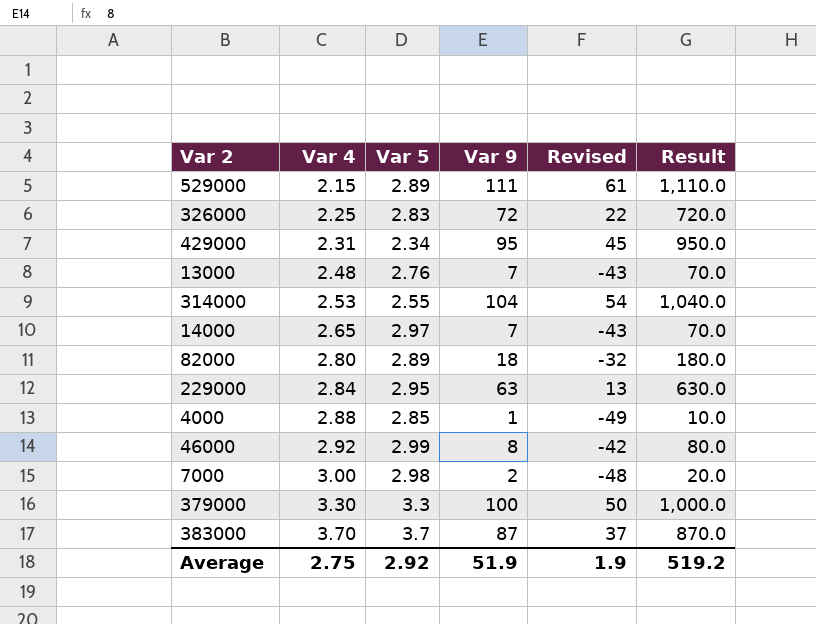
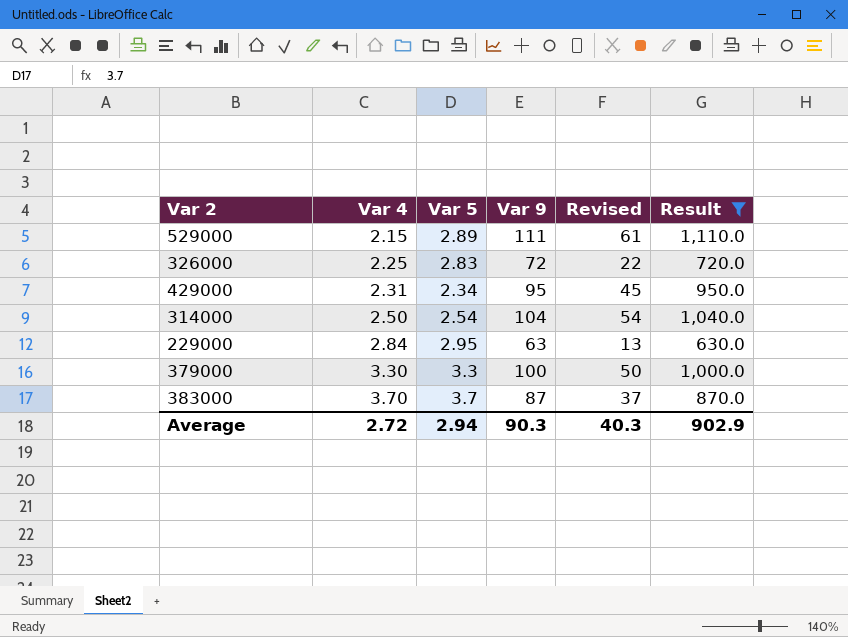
filter: none -> Result >= 630.0
314000 | Var 4: 2.53 -> 2.50
314000 | Var 5: 2.55 -> 2.54
Average | Var 4: 2.75 -> 2.72
Average | Var 5: 2.92 -> 2.94
Average | Var 9: 51.9 -> 90.3
Average | Revised: 1.9 -> 40.3
Average | Result: 519.2 -> 902.9

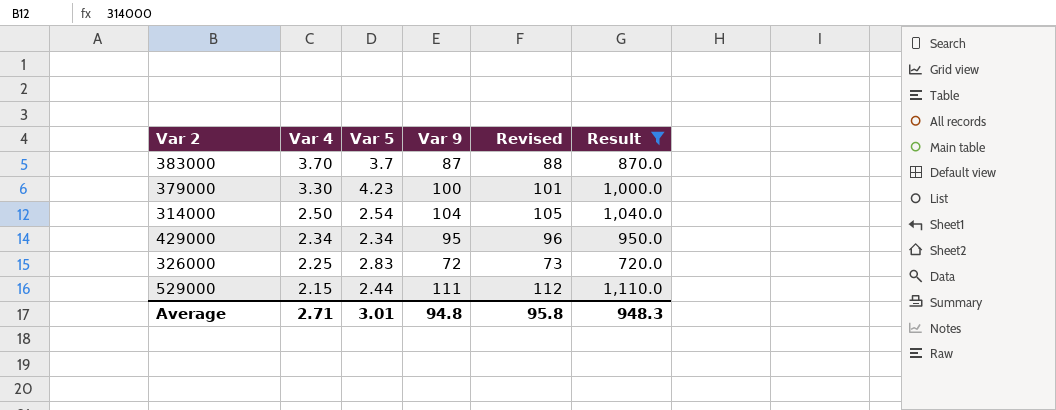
row order: Var 4 ascending -> Var 4 descending
column Revised | formula: [Var 9] - 50 -> [Var 9] + 1
row 229000: 2.84 | 2.95 | 63 | 13 | 630.0 -> none
379000 | Var 5: 3.3 -> 4.23
429000 | Var 4: 2.31 -> 2.34
529000 | Var 5: 2.89 -> 2.44
Average | Var 4: 2.72 -> 2.71
Average | Var 5: 2.94 -> 3.01
Average | Var 9: 90.3 -> 94.8
Average | Revised: 40.3 -> 95.8
Average | Result: 902.9 -> 948.3

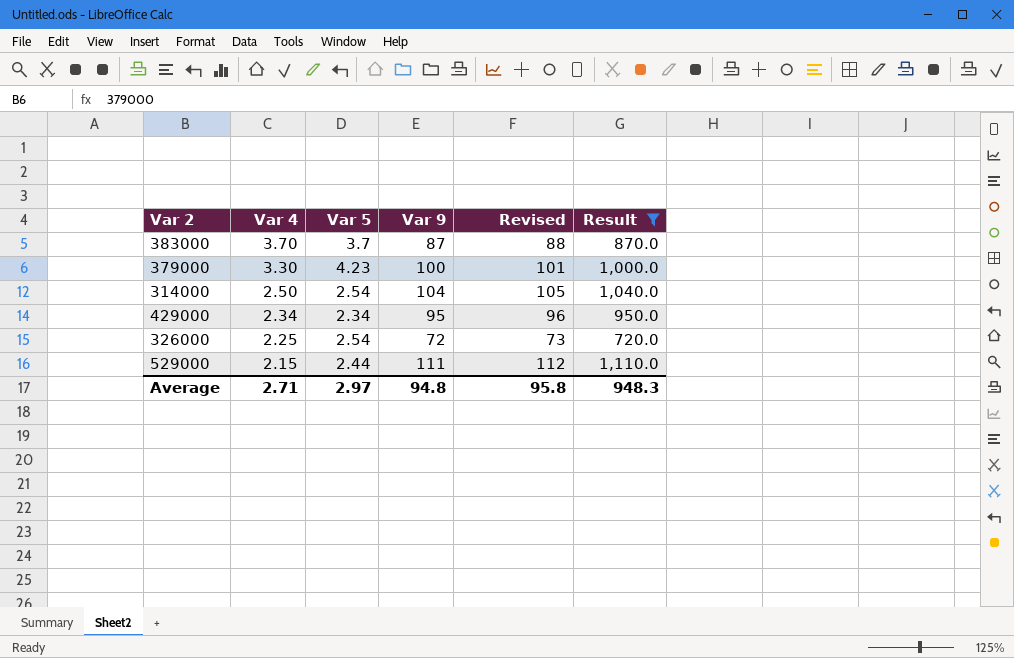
326000 | Var 5: 2.83 -> 2.54
Average | Var 5: 3.01 -> 2.97

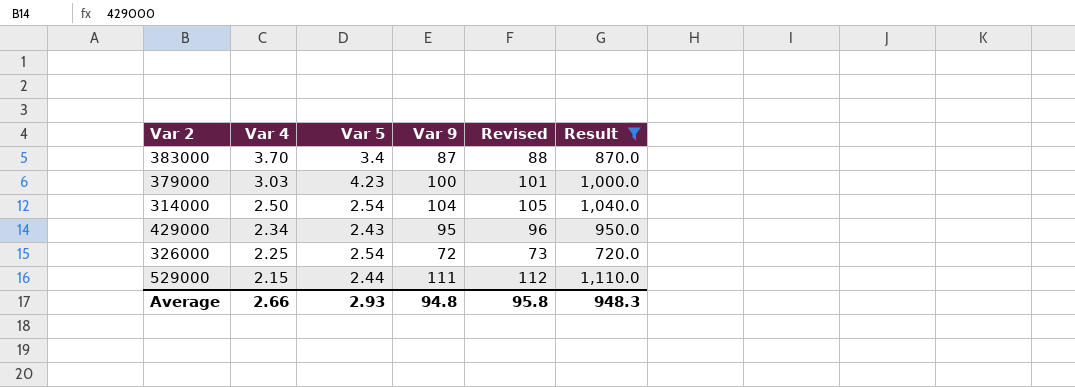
383000 | Var 5: 3.7 -> 3.4
379000 | Var 4: 3.30 -> 3.03
429000 | Var 5: 2.34 -> 2.43
Average | Var 4: 2.71 -> 2.66
Average | Var 5: 2.97 -> 2.93

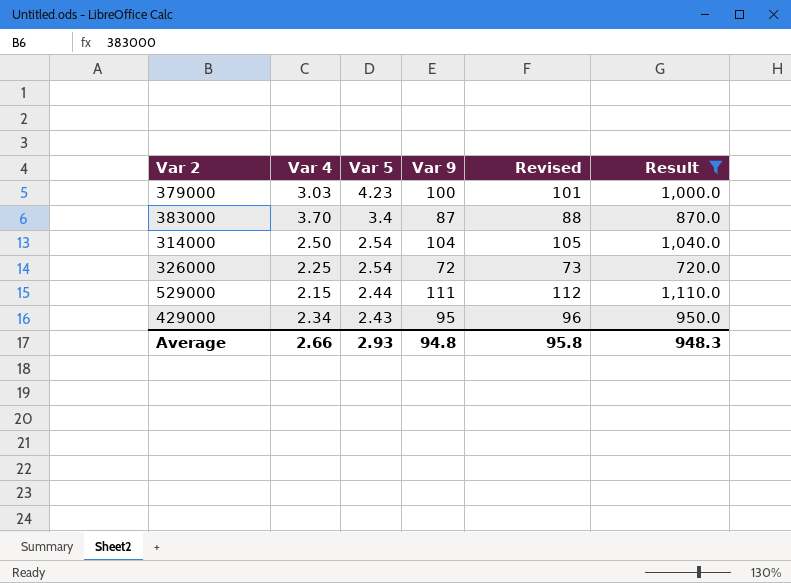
row order: Var 4 descending -> Var 5 descending

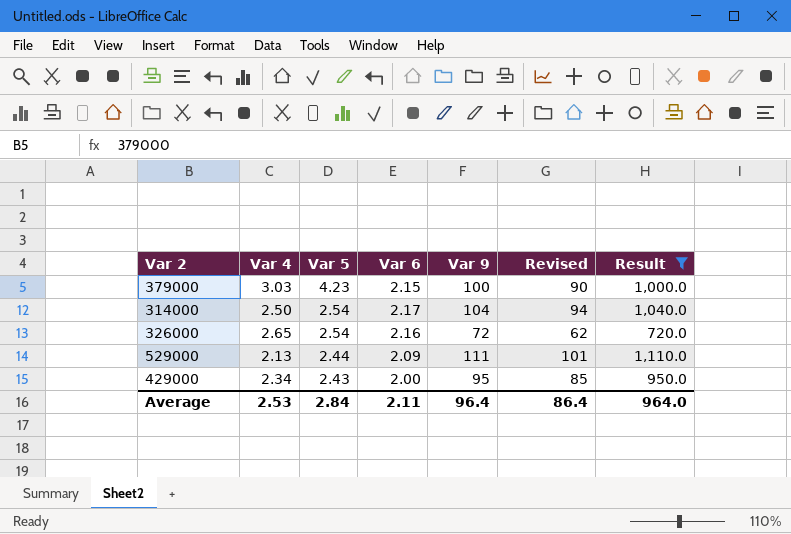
column Var 6 | position: none -> 4
column Revised | formula: [Var 9] + 1 -> [Var 9] - 10
row 383000: 3.70 | 3.4 | 87 | 88 | 870.0 -> none
326000 | Var 4: 2.25 -> 2.65
529000 | Var 4: 2.15 -> 2.13
Average | Var 4: 2.66 -> 2.53
Average | Var 5: 2.93 -> 2.84
Average | Var 9: 94.8 -> 96.4
Average | Revised: 95.8 -> 86.4
Average | Result: 948.3 -> 964.0

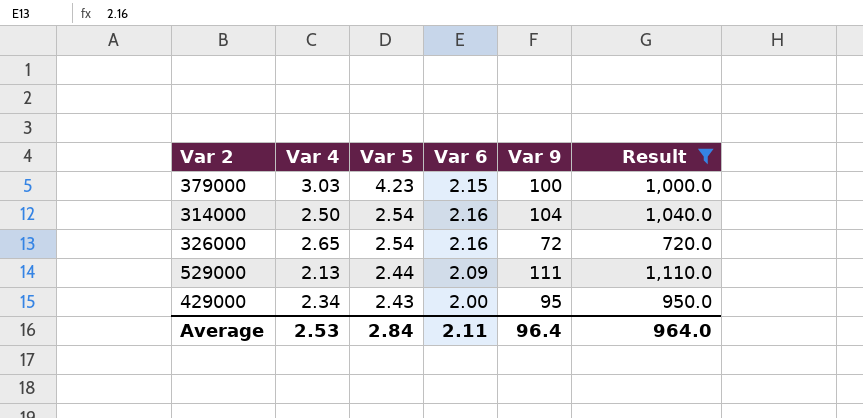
column Revised | formula: [Var 9] - 10 -> none
314000 | Var 6: 2.17 -> 2.16

